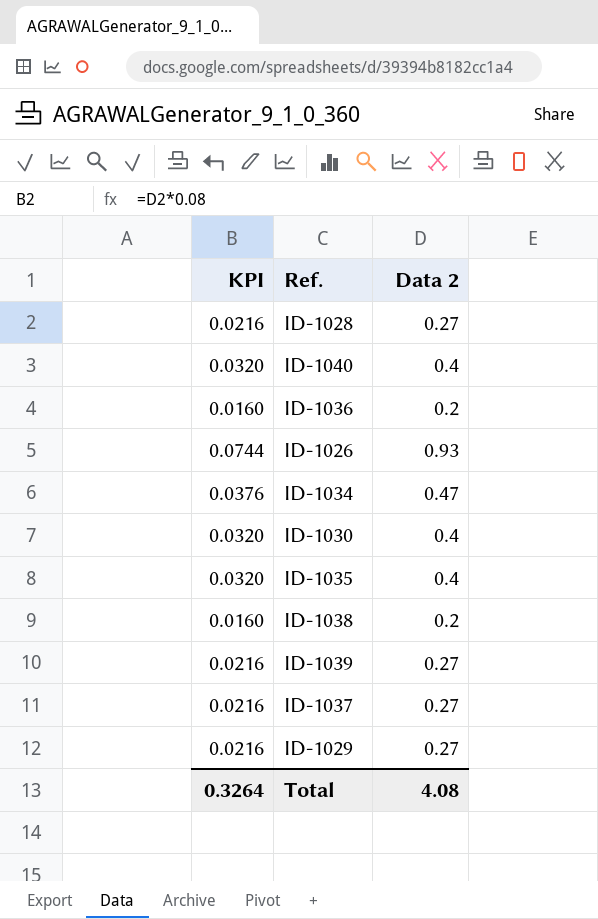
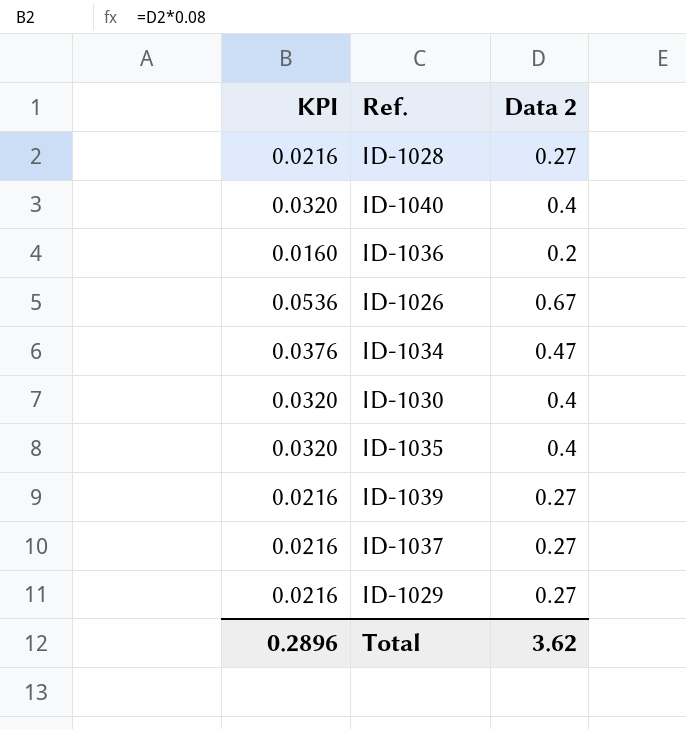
row ID-1038: 0.0160 | 0.2 -> none
ID-1026 | KPI: 0.0744 -> 0.0536
ID-1026 | Data 2: 0.93 -> 0.67
Total | KPI: 0.3264 -> 0.2896
Total | Data 2: 4.08 -> 3.62

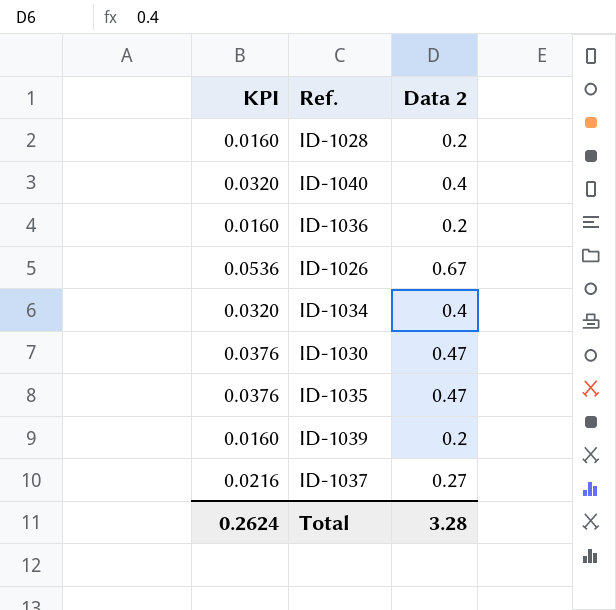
row ID-1029: 0.0216 | 0.27 -> none
ID-1028 | KPI: 0.0216 -> 0.0160
ID-1028 | Data 2: 0.27 -> 0.2
ID-1034 | KPI: 0.0376 -> 0.0320
ID-1034 | Data 2: 0.47 -> 0.4
ID-1030 | KPI: 0.0320 -> 0.0376
ID-1030 | Data 2: 0.4 -> 0.47
ID-1035 | KPI: 0.0320 -> 0.0376
ID-1035 | Data 2: 0.4 -> 0.47
ID-1039 | KPI: 0.0216 -> 0.0160
ID-1039 | Data 2: 0.27 -> 0.2
Total | KPI: 0.2896 -> 0.2624
Total | Data 2: 3.62 -> 3.28

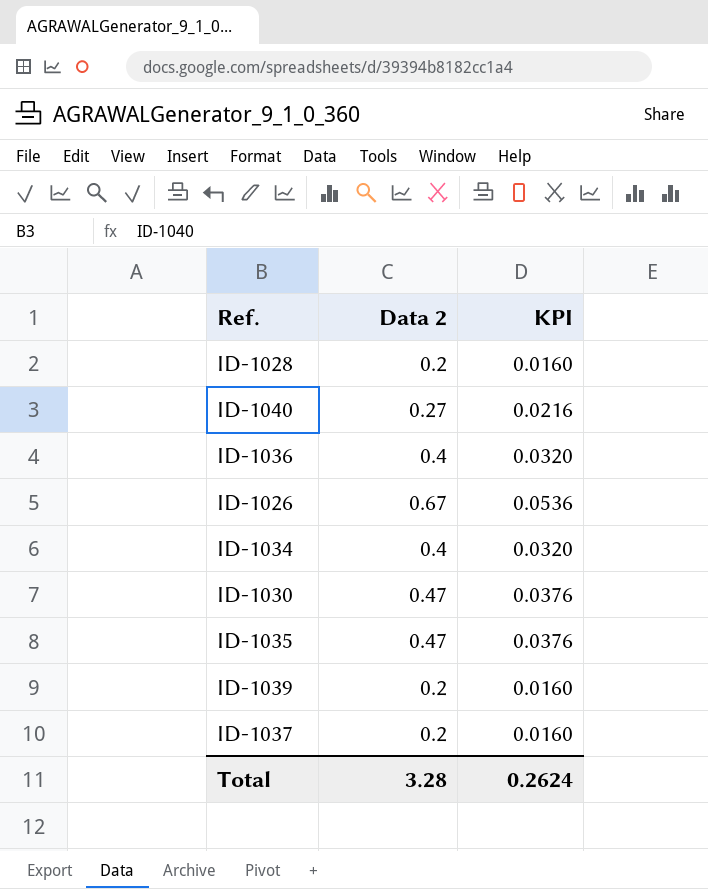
column KPI | position: 1 -> 3
ID-1040 | Data 2: 0.4 -> 0.27
ID-1040 | KPI: 0.0320 -> 0.0216
ID-1036 | Data 2: 0.2 -> 0.4
ID-1036 | KPI: 0.0160 -> 0.0320
ID-1037 | Data 2: 0.27 -> 0.2
ID-1037 | KPI: 0.0216 -> 0.0160

